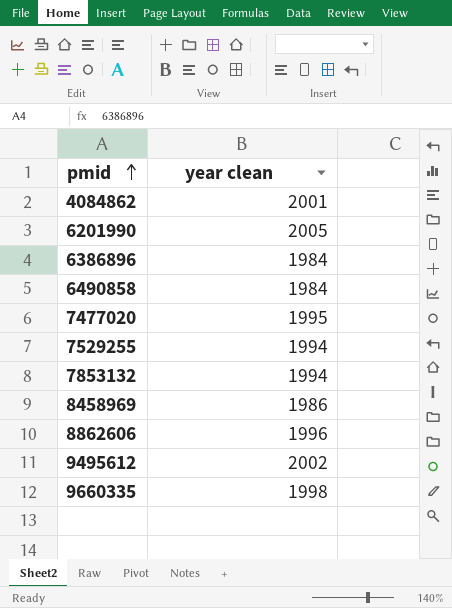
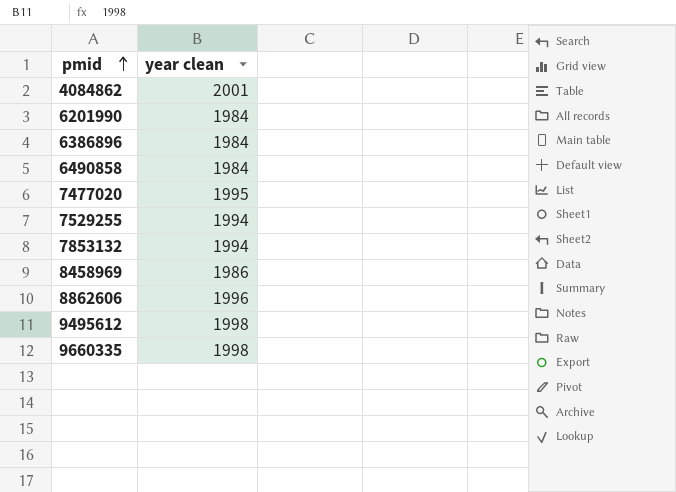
6201990 | year clean: 2005 -> 1984
9495612 | year clean: 2002 -> 1998

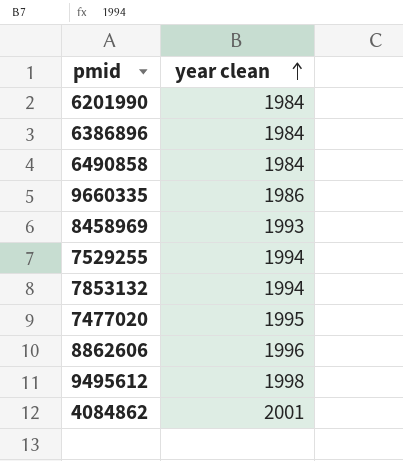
row order: pmid ascending -> year clean ascending
9660335 | year clean: 1998 -> 1986
8458969 | year clean: 1986 -> 1993

